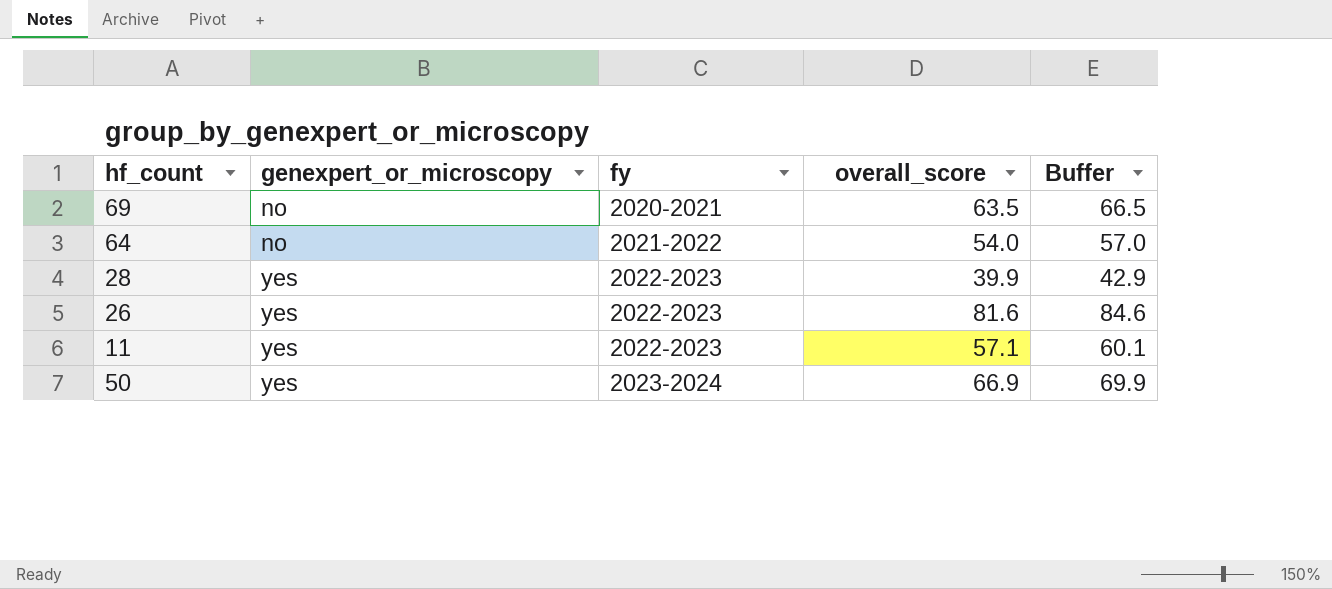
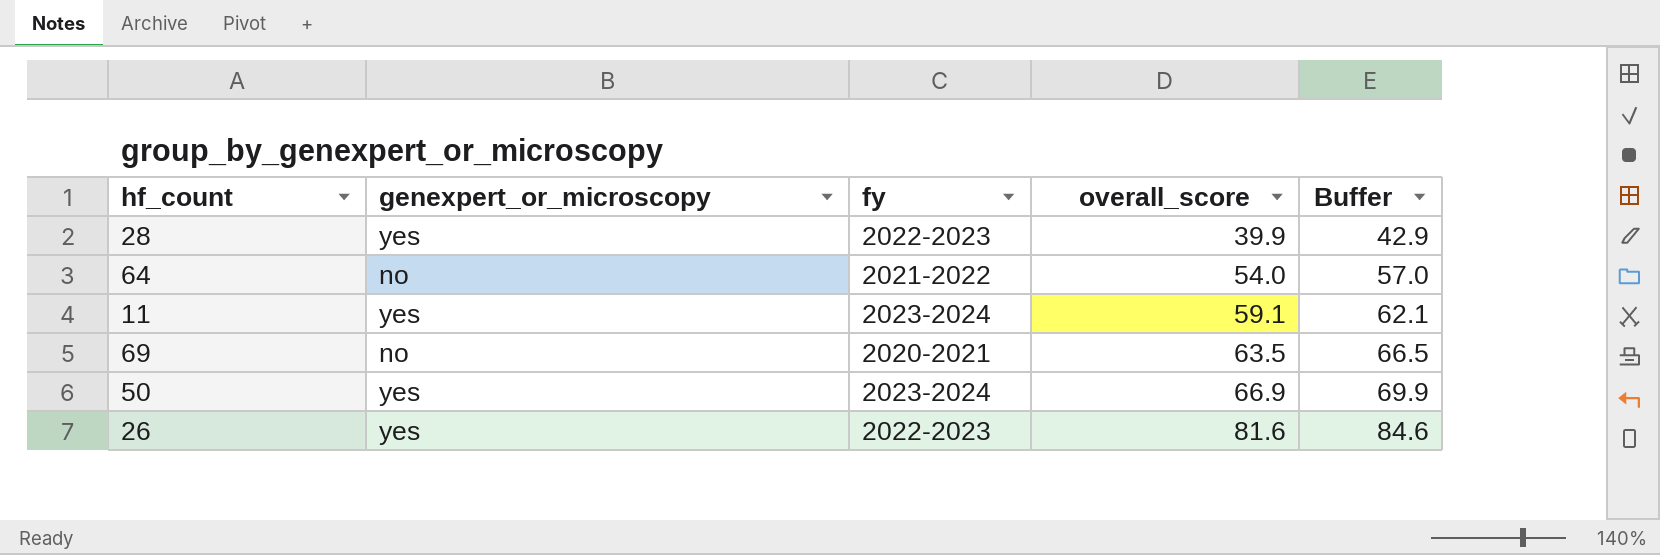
row order: genexpert_or_microscopy ascending -> overall_score ascending
11 | fy: 2022-2023 -> 2023-2024
11 | overall_score: 57.1 -> 59.1
11 | Buffer: 60.1 -> 62.1

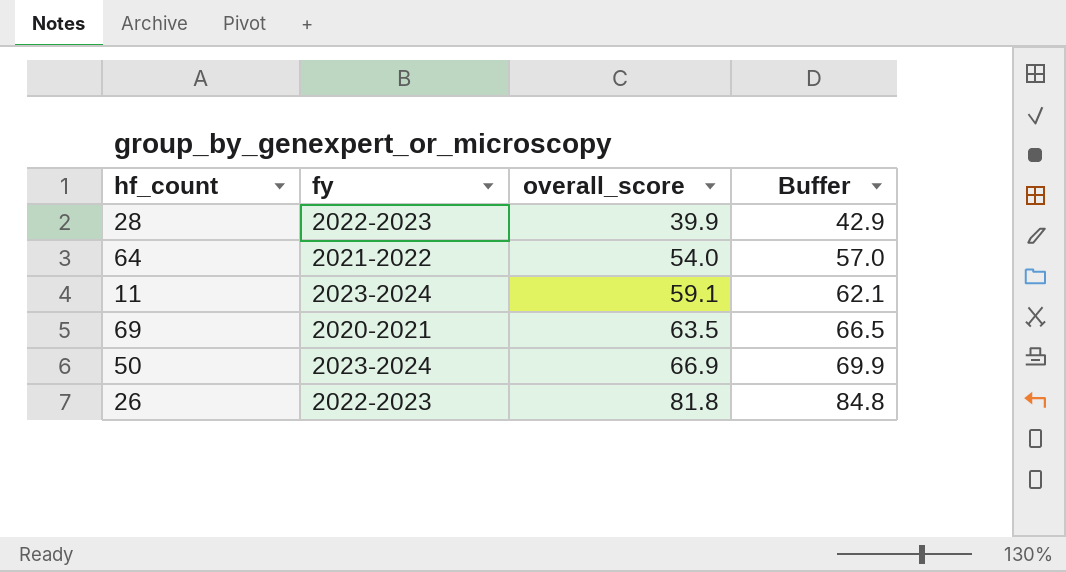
column genexpert_or_microscopy | position: 2 -> none
26 | overall_score: 81.6 -> 81.8
26 | Buffer: 84.6 -> 84.8

